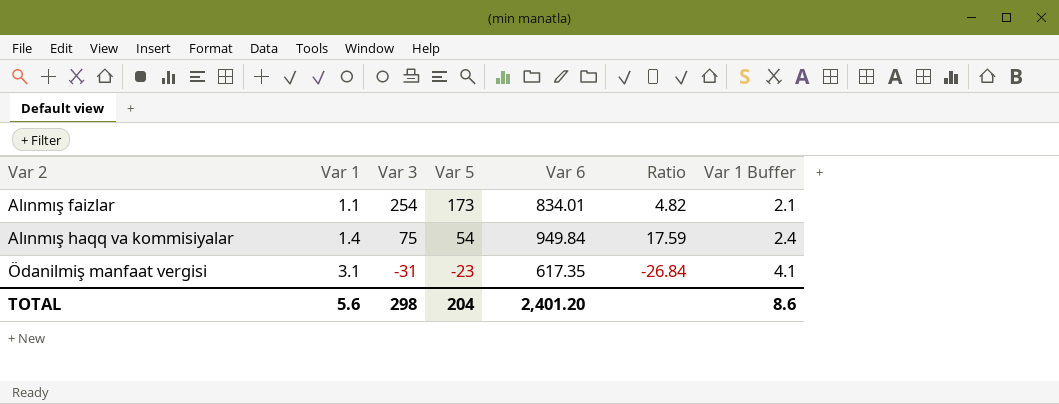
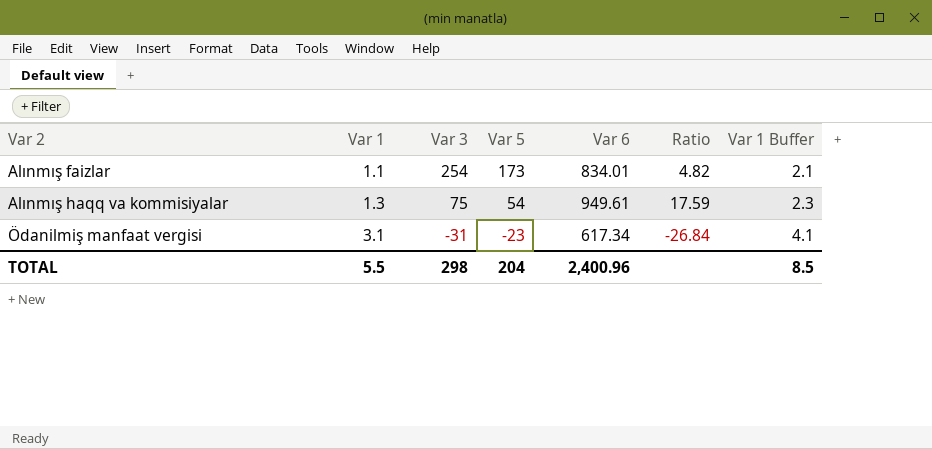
Alınmış haqq va kommisiyalar | Var 1: 1.4 -> 1.3
Alınmış haqq va kommisiyalar | Var 6: 949.84 -> 949.61
Alınmış haqq va kommisiyalar | Var 1 Buffer: 2.4 -> 2.3
Ödanilmiş manfaat vergisi | Var 6: 617.35 -> 617.34
TOTAL | Var 1: 5.6 -> 5.5
TOTAL | Var 6: 2,401.20 -> 2,400.96
TOTAL | Var 1 Buffer: 8.6 -> 8.5

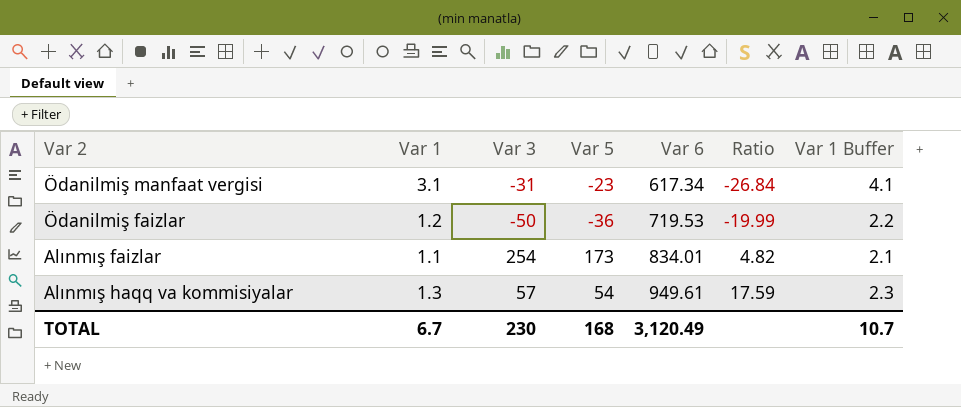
row order: Var 2 ascending -> Var 6 ascending
row Ödanilmiş faizlar: none -> 1.2 | -50 | -36 | 719.53 | -19.99 | 2.2
Alınmış haqq va kommisiyalar | Var 3: 75 -> 57
TOTAL | Var 1: 5.5 -> 6.7
TOTAL | Var 3: 298 -> 230
TOTAL | Var 5: 204 -> 168
TOTAL | Var 6: 2,400.96 -> 3,120.49
TOTAL | Var 1 Buffer: 8.5 -> 10.7

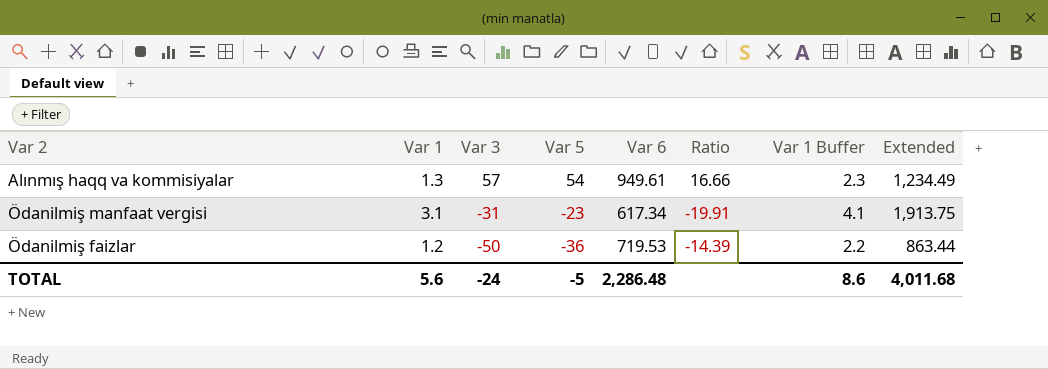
row order: Var 6 ascending -> Var 3 descending
column Ratio | formula: [Var 6] / [Var 5] -> [Var 6] / [Var 3]
column Extended | formula: none -> [Var 1] * [Var 6]
row Alınmış faizlar: 1.1 | 254 | 173 | 834.01 | 4.82 | 2.1 -> none
TOTAL | Var 1: 6.7 -> 5.6
TOTAL | Var 3: 230 -> -24
TOTAL | Var 5: 168 -> -5
TOTAL | Var 6: 3,120.49 -> 2,286.48
TOTAL | Var 1 Buffer: 10.7 -> 8.6

